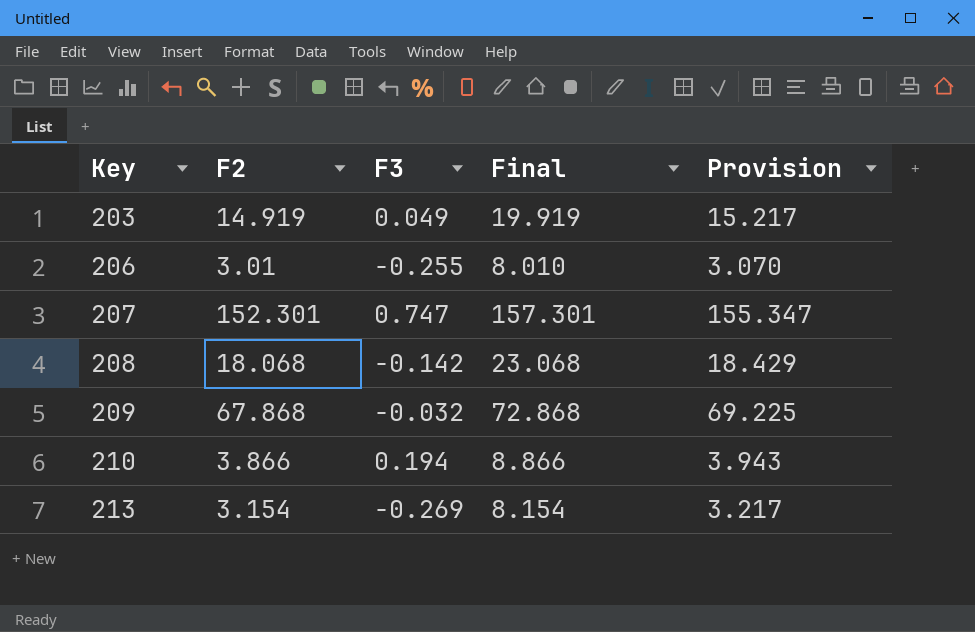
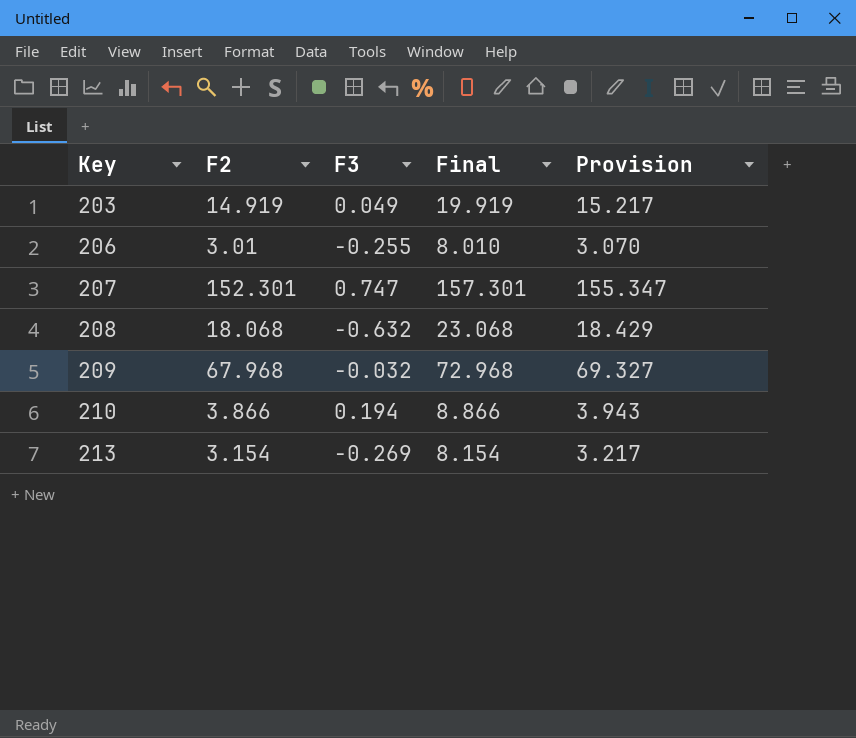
208 | F3: -0.142 -> -0.632
209 | F2: 67.868 -> 67.968
209 | Final: 72.868 -> 72.968
209 | Provision: 69.225 -> 69.327

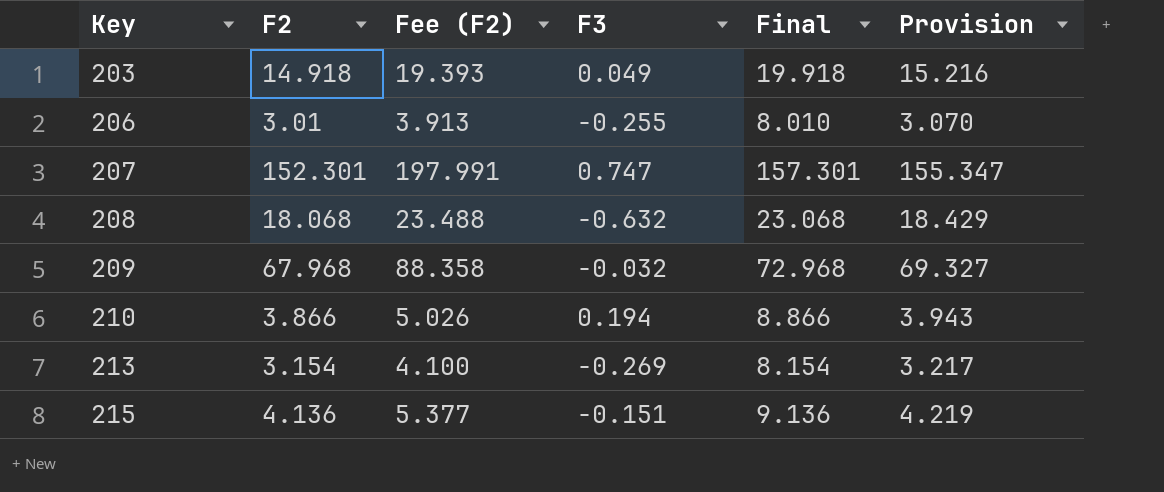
column Fee (F2) | formula: none -> [F2] * 1.3
203 | F2: 14.919 -> 14.918
203 | Final: 19.919 -> 19.918
203 | Provision: 15.217 -> 15.216
row 215: none -> 4.136 | 5.377 | -0.151 | 9.136 | 4.219

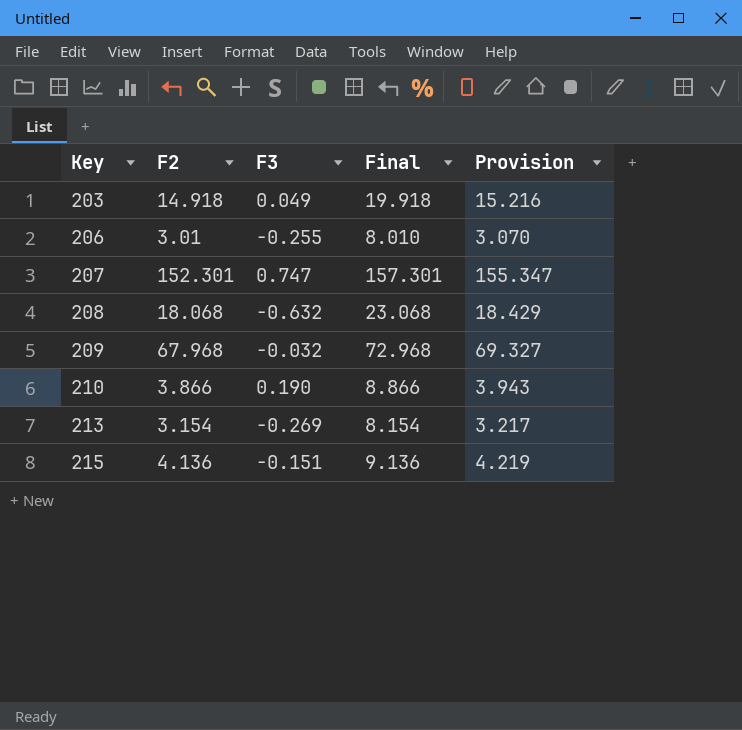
column Fee (F2) | formula: [F2] * 1.3 -> none
210 | F3: 0.194 -> 0.190

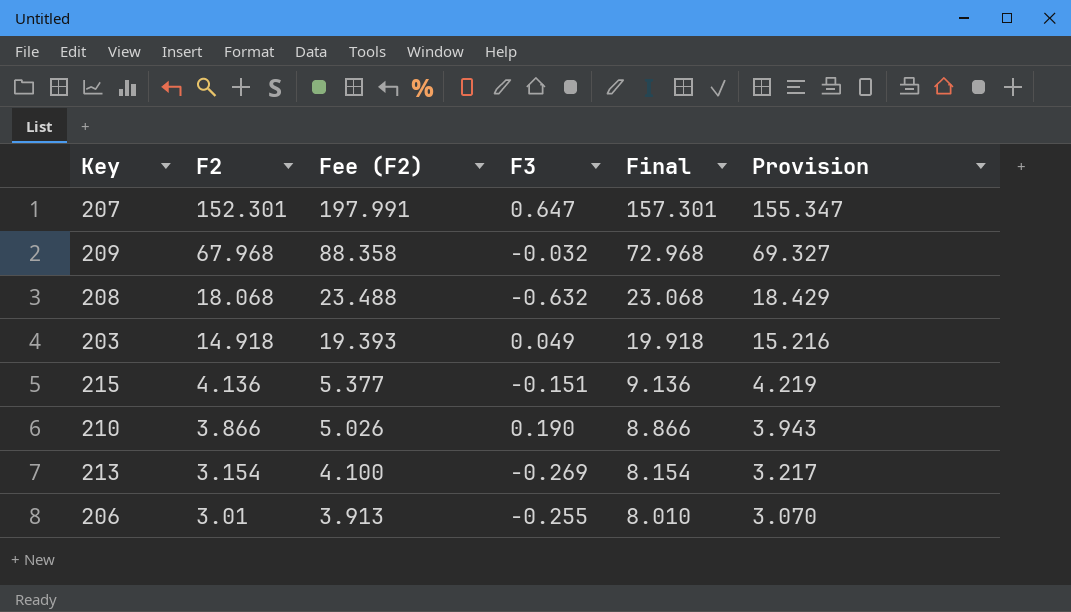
row order: Key ascending -> F2 descending
column Fee (F2) | formula: none -> [F2] * 1.3
207 | F3: 0.747 -> 0.647

